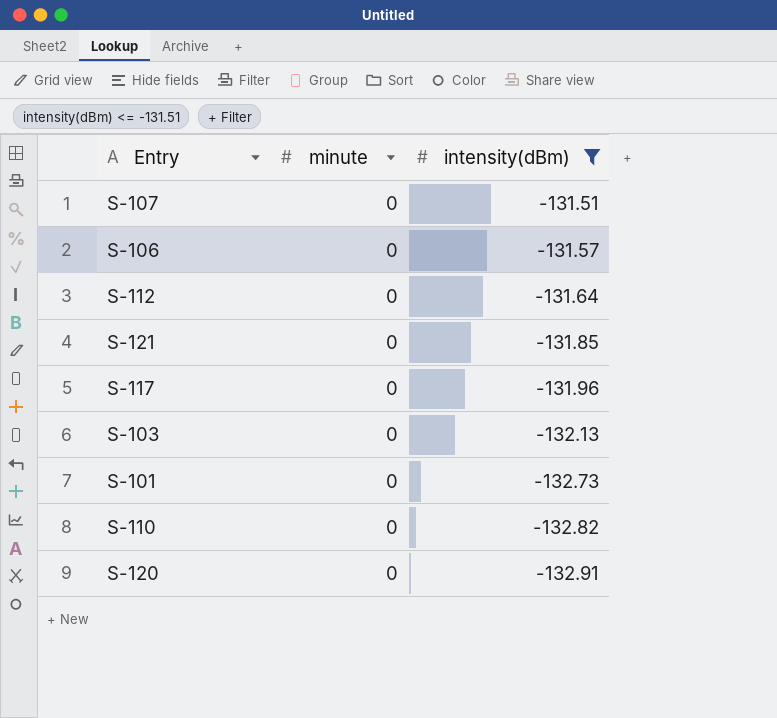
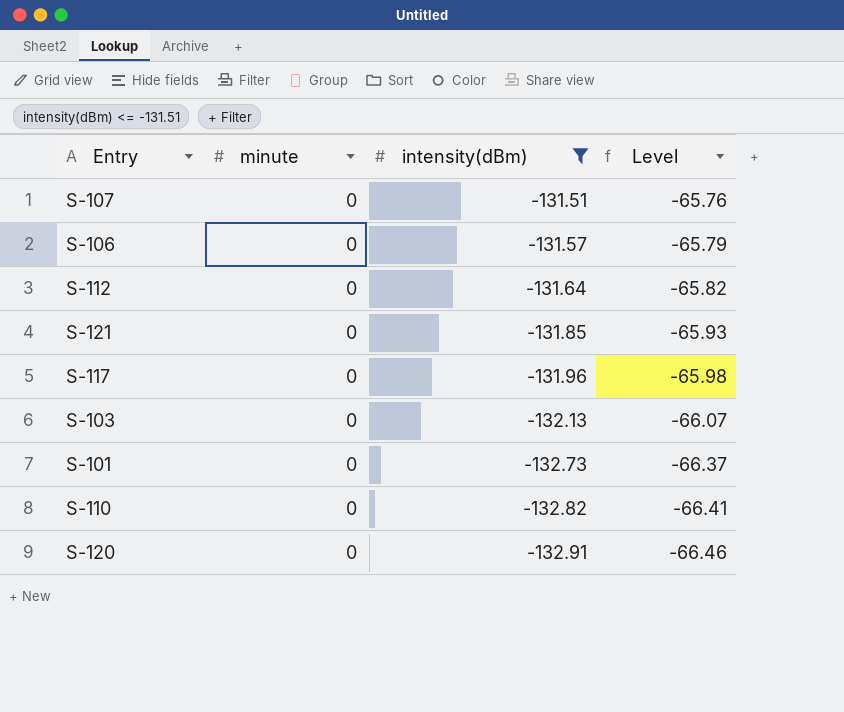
column Level | formula: none -> [intensity(dBm)] * 0.5

